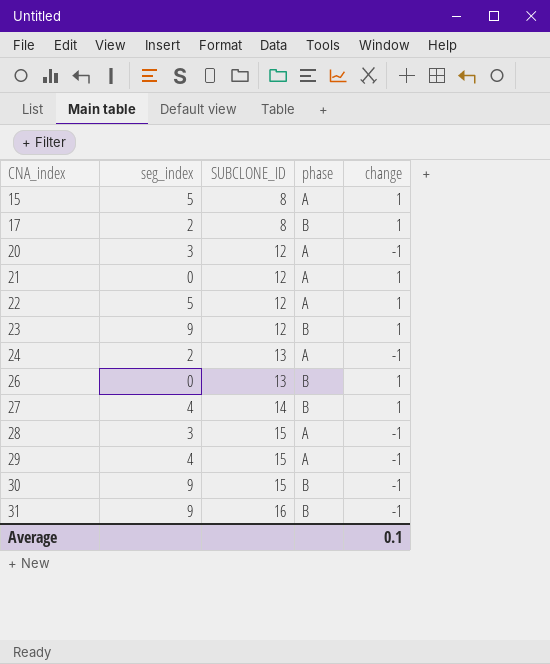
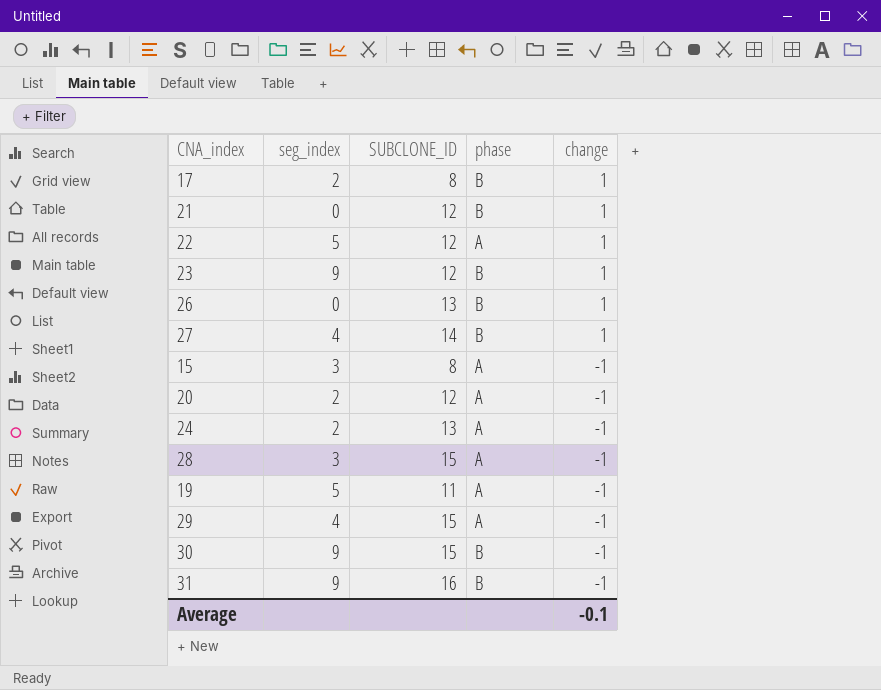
row order: CNA_index ascending -> change descending
21 | phase: A -> B
15 | seg_index: 5 -> 3
15 | change: 1 -> -1
20 | seg_index: 3 -> 2
row 19: none -> 5 | 11 | A | -1
Average | change: 0.1 -> -0.1

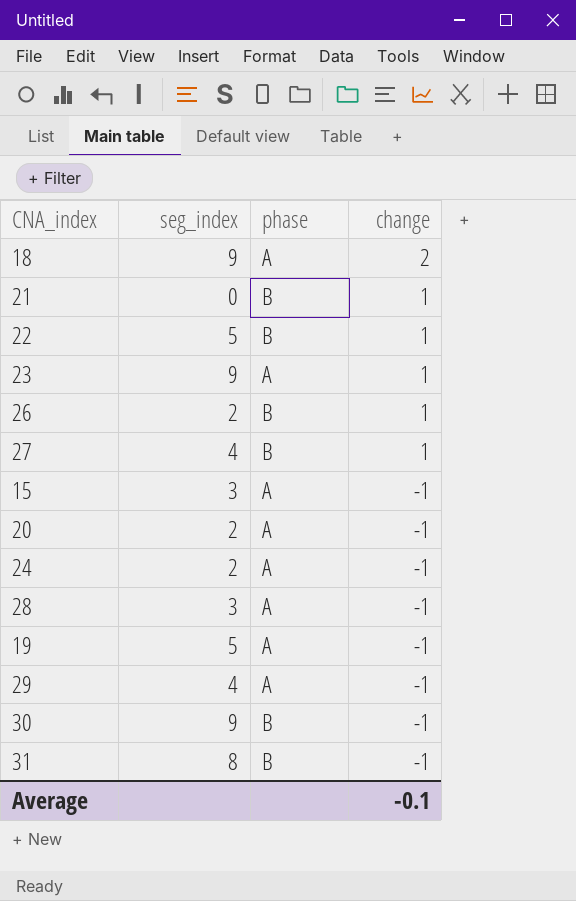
column SUBCLONE_ID | position: 3 -> none
row 17: 2 | 8 | B | 1 -> none
row 18: none -> 9 | A | 2
22 | phase: A -> B
23 | phase: B -> A
26 | seg_index: 0 -> 2
31 | seg_index: 9 -> 8

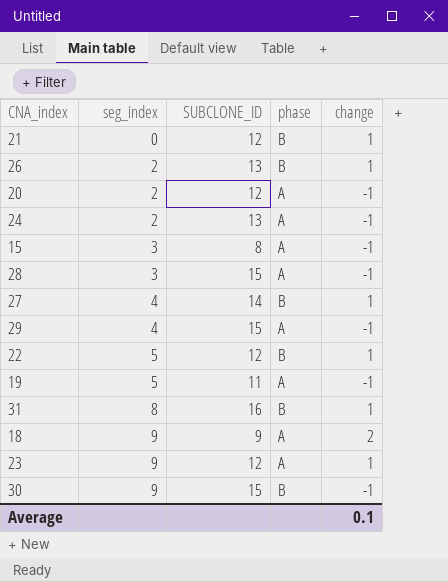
row order: change descending -> seg_index ascending
column SUBCLONE_ID | position: none -> 3
31 | change: -1 -> 1
Average | change: -0.1 -> 0.1

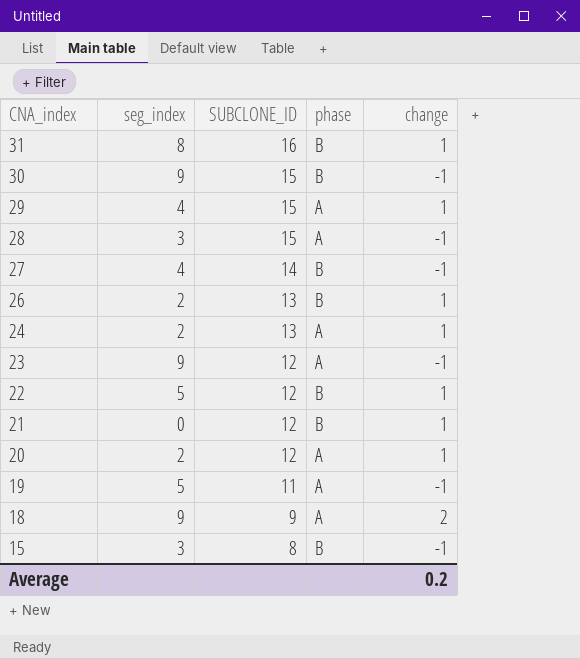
row order: seg_index ascending -> CNA_index descending
29 | change: -1 -> 1
27 | change: 1 -> -1
24 | change: -1 -> 1
23 | change: 1 -> -1
20 | change: -1 -> 1
15 | phase: A -> B
Average | change: 0.1 -> 0.2

